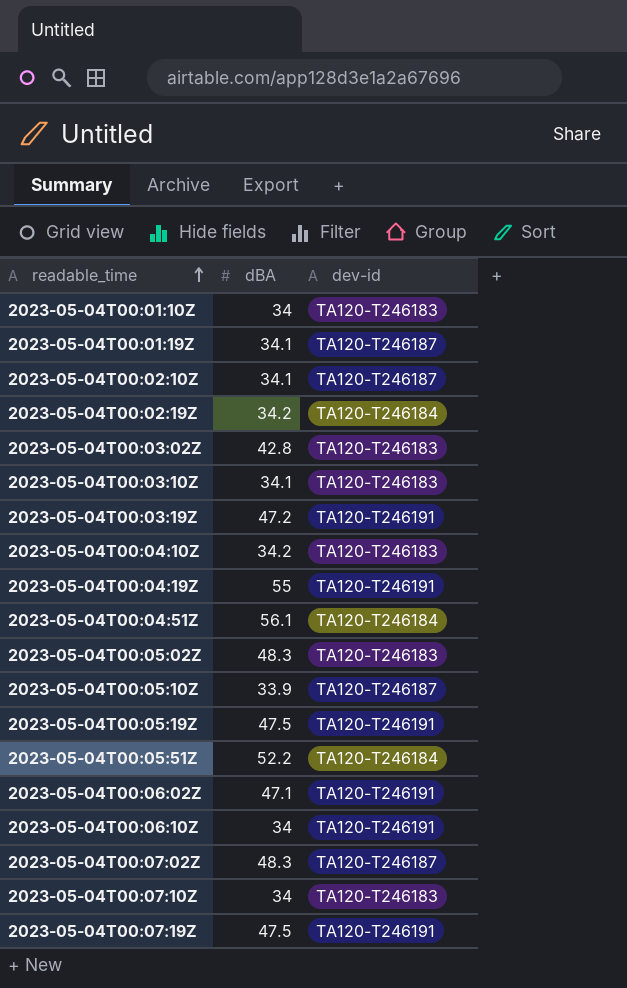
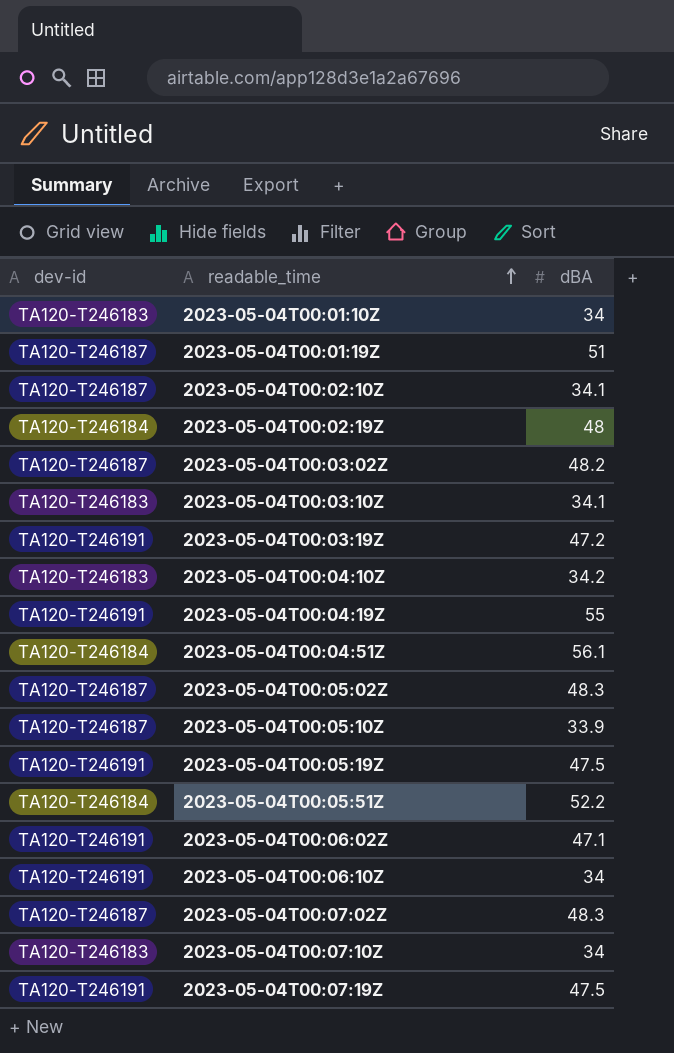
column dev-id | position: 3 -> 1
2023-05-04T00:01:19Z | dBA: 34.1 -> 51
2023-05-04T00:02:19Z | dBA: 34.2 -> 48
2023-05-04T00:03:02Z | dev-id: TA120-T246183 -> TA120-T246187
2023-05-04T00:03:02Z | dBA: 42.8 -> 48.2
2023-05-04T00:05:02Z | dev-id: TA120-T246183 -> TA120-T246187

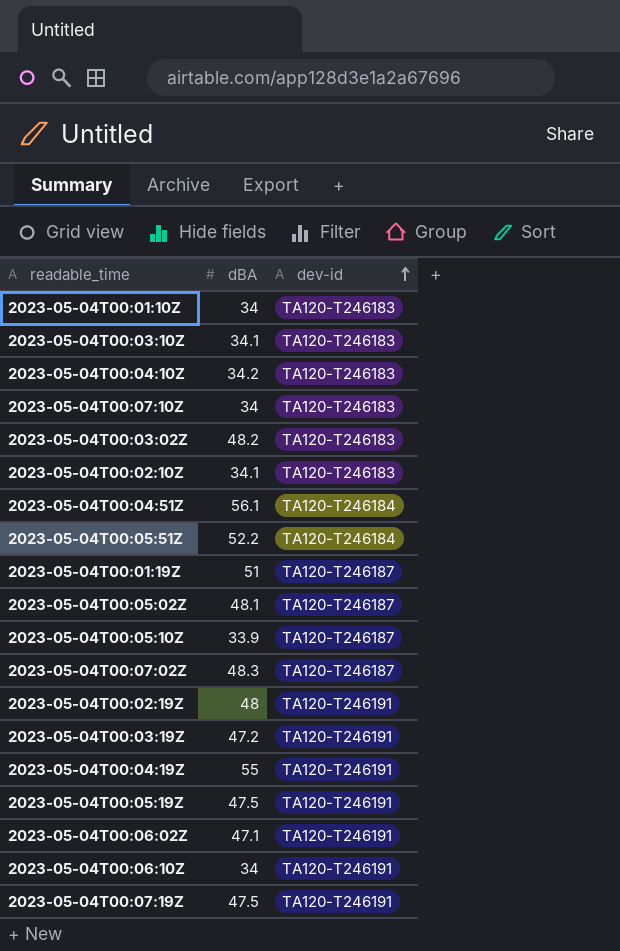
row order: readable_time ascending -> dev-id ascending
column dev-id | position: 1 -> 3
2023-05-04T00:03:02Z | dev-id: TA120-T246187 -> TA120-T246183
2023-05-04T00:02:10Z | dev-id: TA120-T246187 -> TA120-T246183
2023-05-04T00:05:02Z | dBA: 48.3 -> 48.1
2023-05-04T00:02:19Z | dev-id: TA120-T246184 -> TA120-T246191

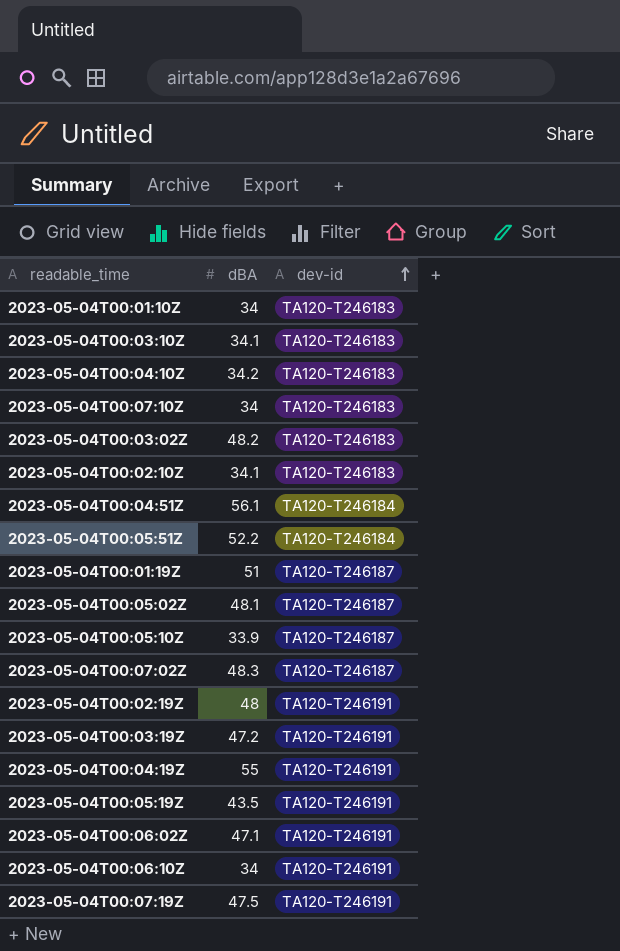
2023-05-04T00:05:19Z | dBA: 47.5 -> 43.5

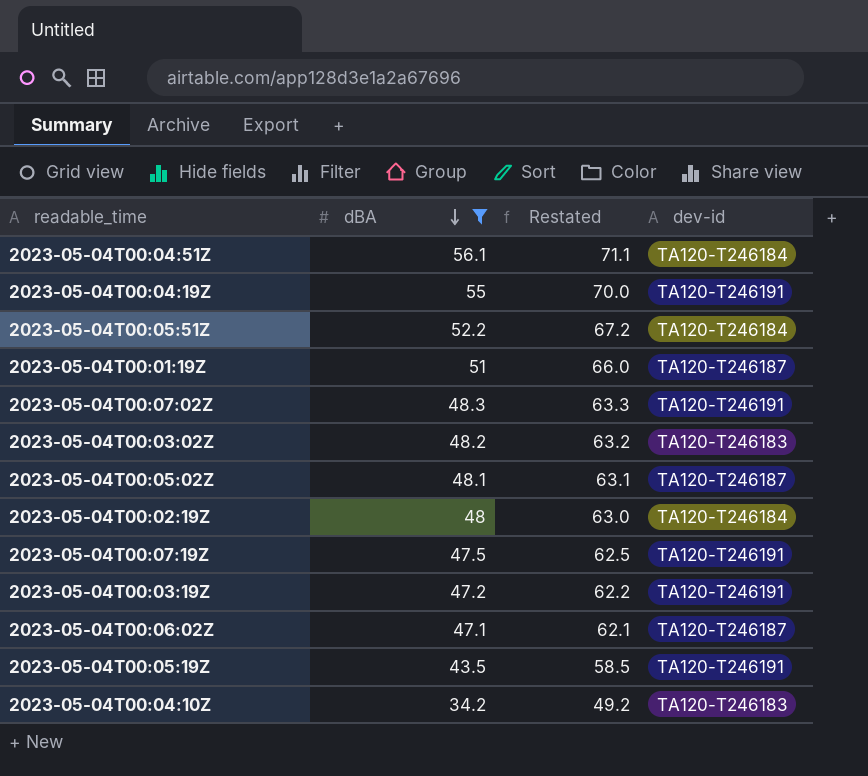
filter: none -> dBA >= 34.2
row order: dev-id ascending -> dBA descending
column Restated | formula: none -> [dBA] + 15
2023-05-04T00:07:02Z | dev-id: TA120-T246187 -> TA120-T246191
2023-05-04T00:02:19Z | dev-id: TA120-T246191 -> TA120-T246184
2023-05-04T00:06:02Z | dev-id: TA120-T246191 -> TA120-T246187

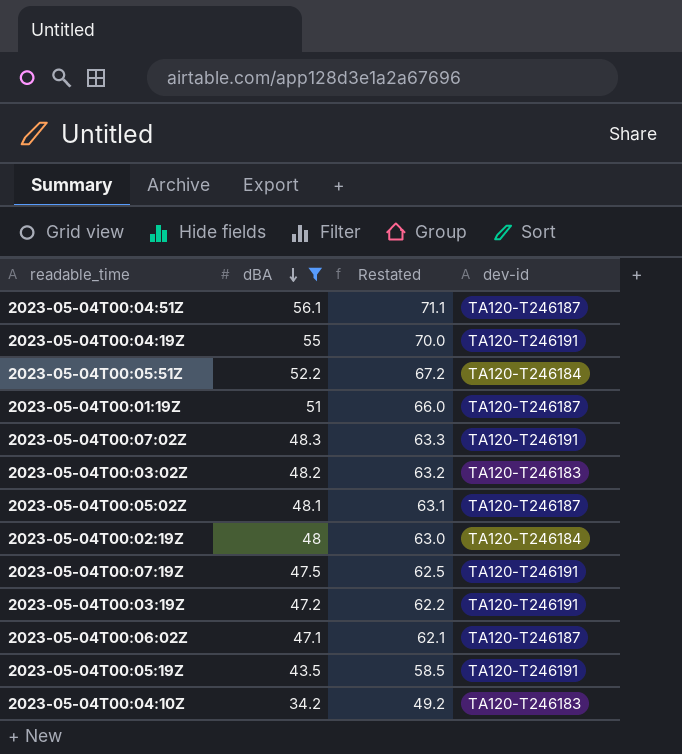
2023-05-04T00:04:51Z | dev-id: TA120-T246184 -> TA120-T246187

